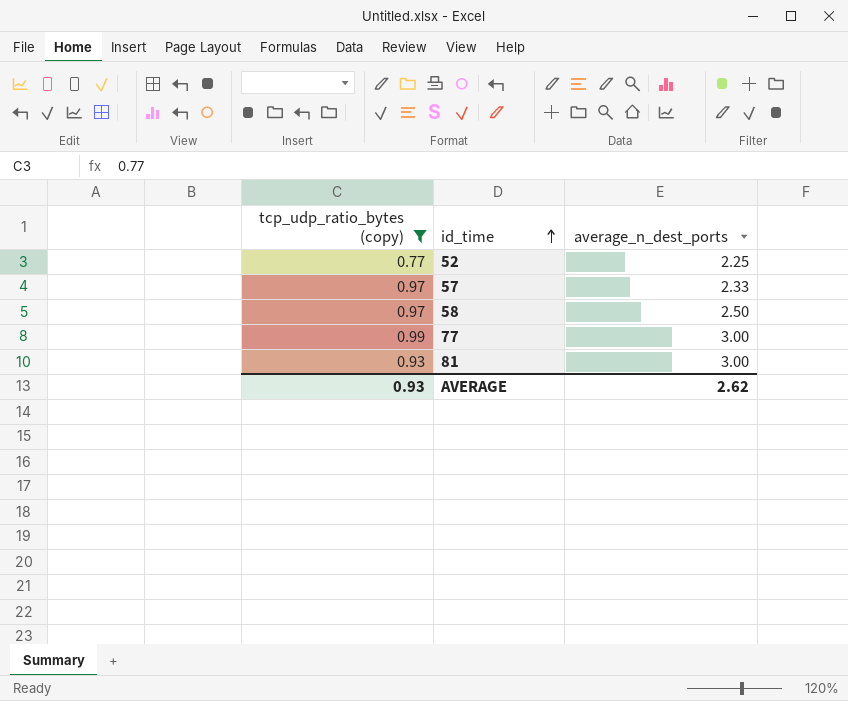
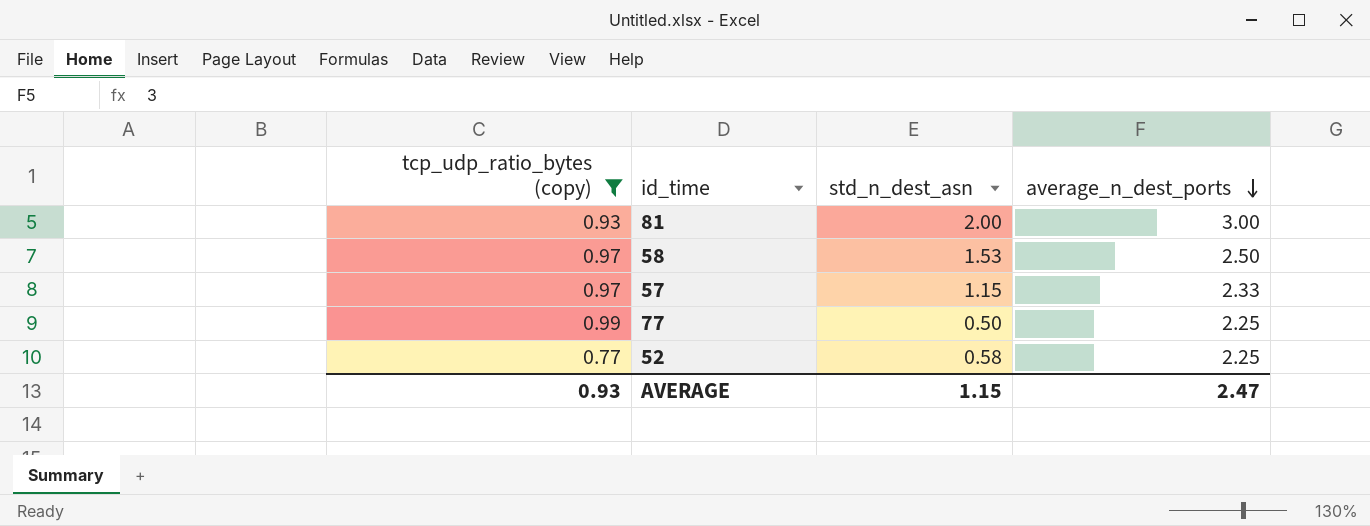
row order: id_time ascending -> average_n_dest_ports descending
column std_n_dest_asn | position: none -> 3
77 | average_n_dest_ports: 3.00 -> 2.25
AVERAGE | average_n_dest_ports: 2.62 -> 2.47

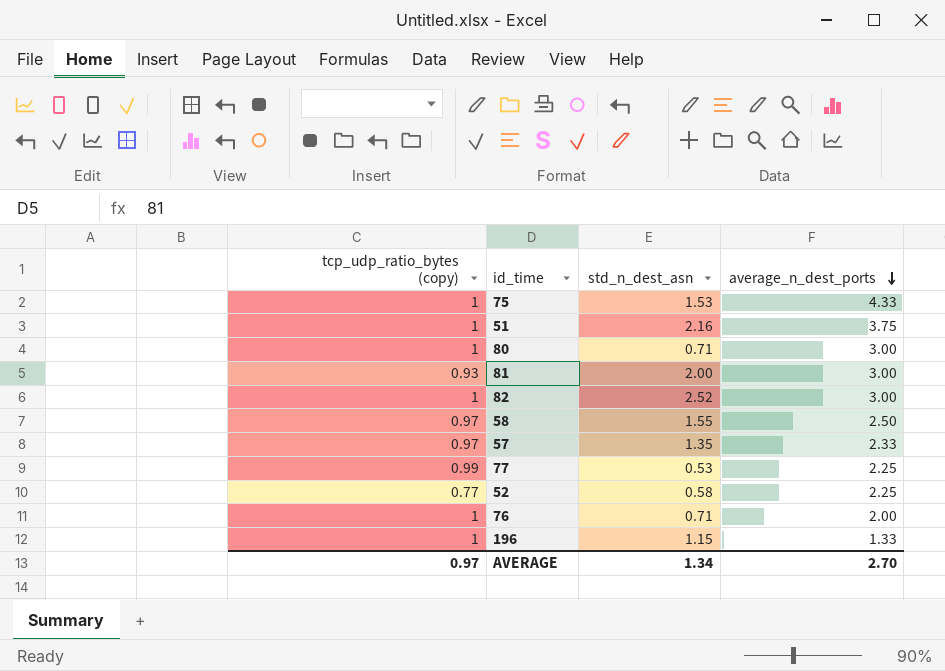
filter: tcp_udp_ratio_bytes (copy) != 1 -> none
58 | std_n_dest_asn: 1.53 -> 1.55
57 | std_n_dest_asn: 1.15 -> 1.35
77 | std_n_dest_asn: 0.50 -> 0.53
AVERAGE | tcp_udp_ratio_bytes (copy): 0.93 -> 0.97
AVERAGE | std_n_dest_asn: 1.15 -> 1.34
AVERAGE | average_n_dest_ports: 2.47 -> 2.70

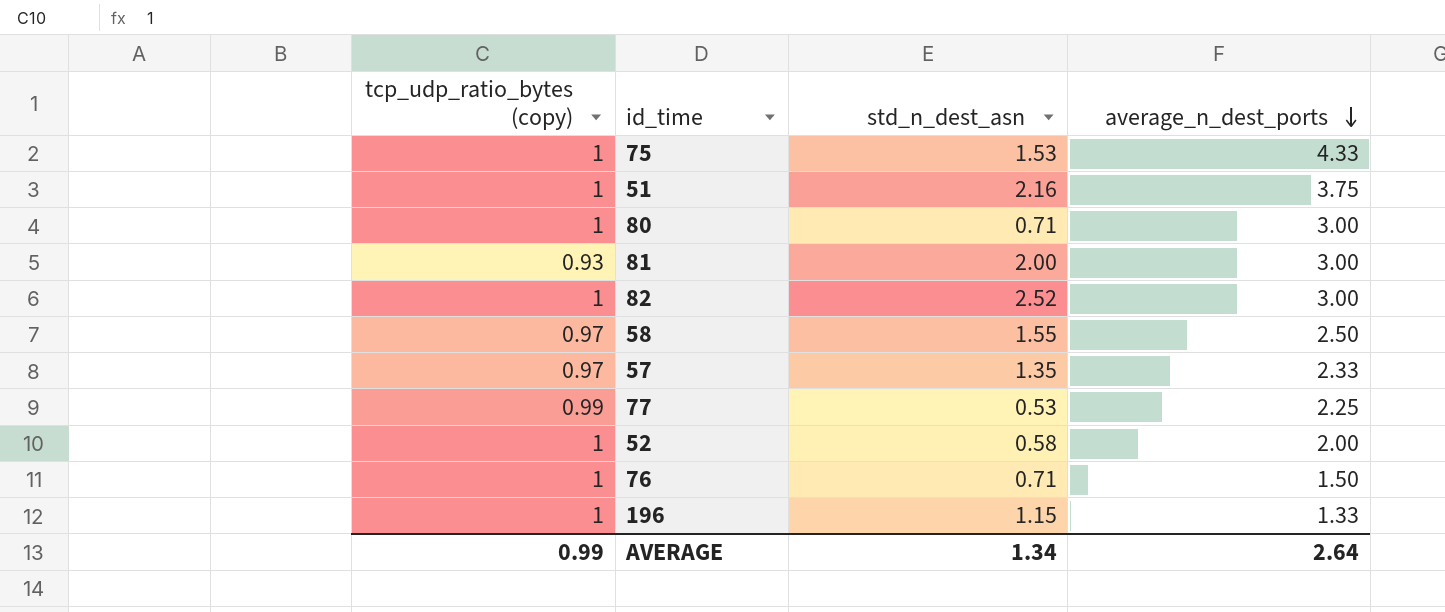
52 | tcp_udp_ratio_bytes (copy): 0.77 -> 1
52 | average_n_dest_ports: 2.25 -> 2.00
76 | average_n_dest_ports: 2.00 -> 1.50
AVERAGE | tcp_udp_ratio_bytes (copy): 0.97 -> 0.99
AVERAGE | average_n_dest_ports: 2.70 -> 2.64

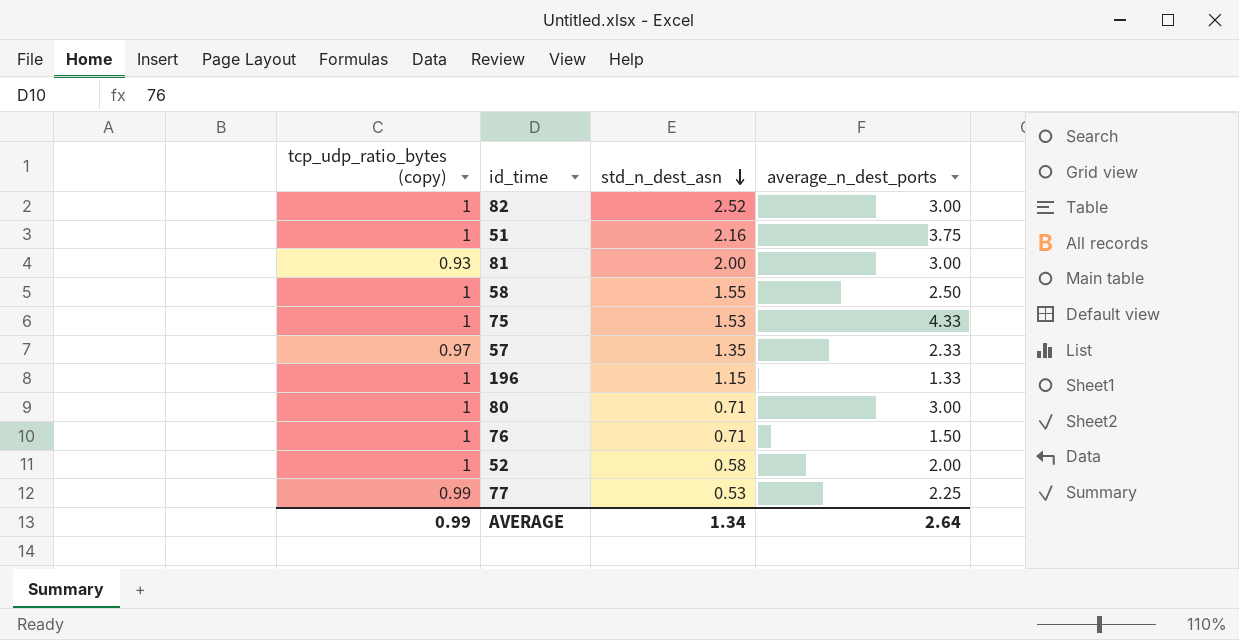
row order: average_n_dest_ports descending -> std_n_dest_asn descending
58 | tcp_udp_ratio_bytes (copy): 0.97 -> 1

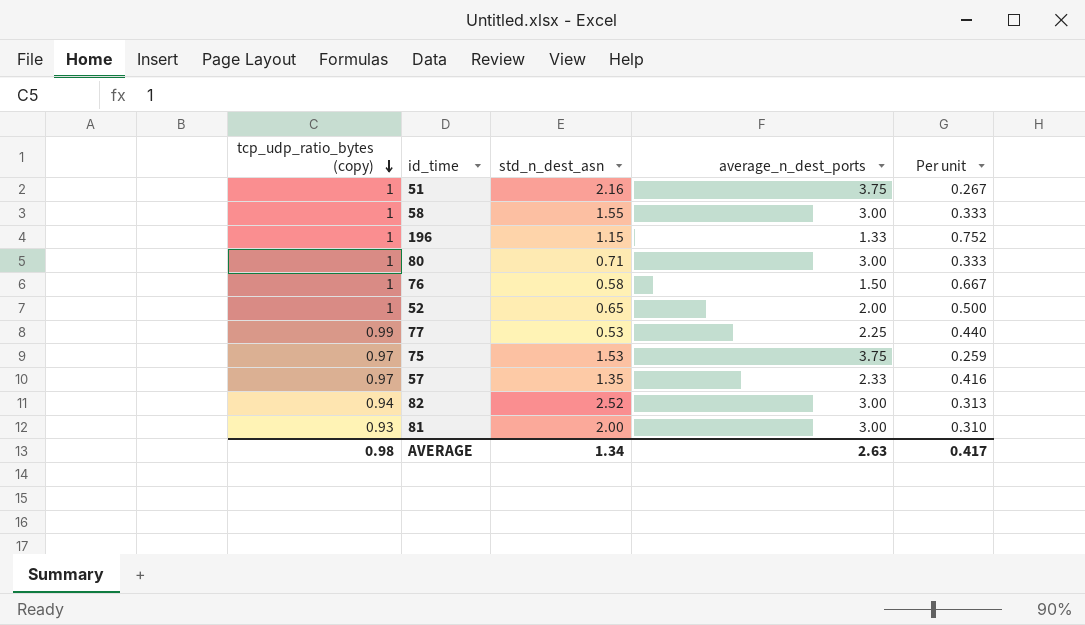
row order: std_n_dest_asn descending -> tcp_udp_ratio_bytes (copy) descending
column Per unit | formula: none -> [tcp_udp_ratio_bytes (copy)] / [average_n_dest_ports]
58 | average_n_dest_ports: 2.50 -> 3.00
76 | std_n_dest_asn: 0.71 -> 0.58
52 | std_n_dest_asn: 0.58 -> 0.65
75 | tcp_udp_ratio_bytes (copy): 1 -> 0.97
75 | average_n_dest_ports: 4.33 -> 3.75
82 | tcp_udp_ratio_bytes (copy): 1 -> 0.94
AVERAGE | tcp_udp_ratio_bytes (copy): 0.99 -> 0.98
AVERAGE | average_n_dest_ports: 2.64 -> 2.63

